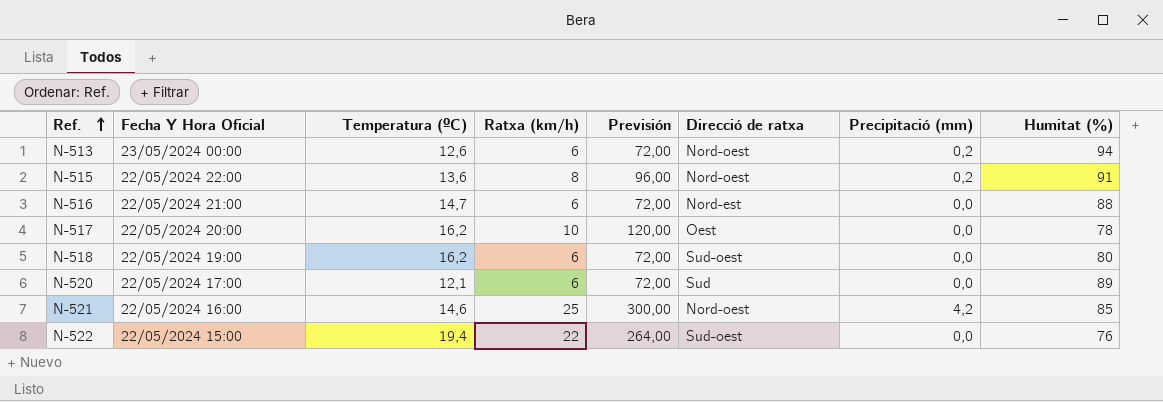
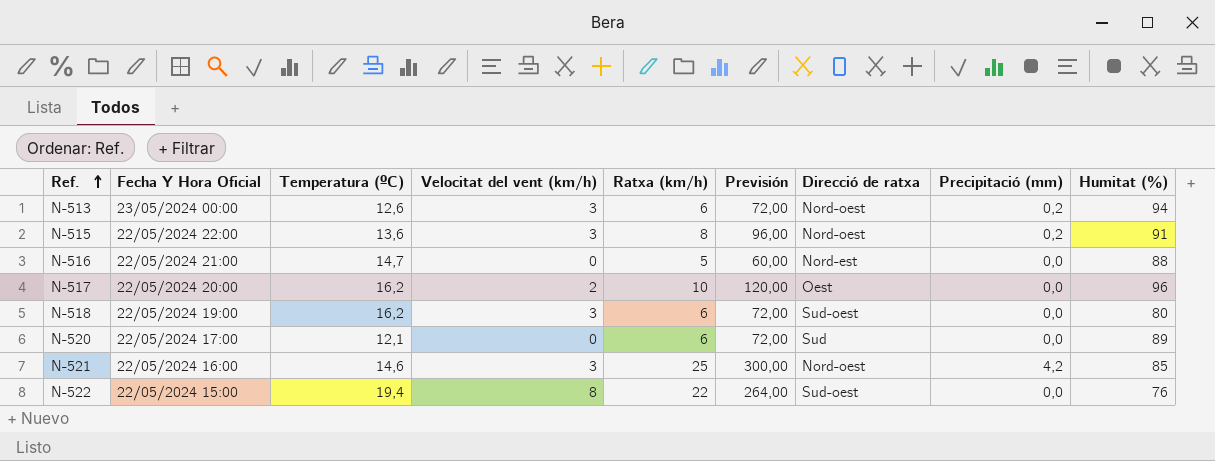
column Velocitat del vent (km/h) | position: none -> 4
N-516 | Ratxa (km/h): 6 -> 5
N-516 | Previsión: 72,00 -> 60,00
N-517 | Humitat (%): 78 -> 96

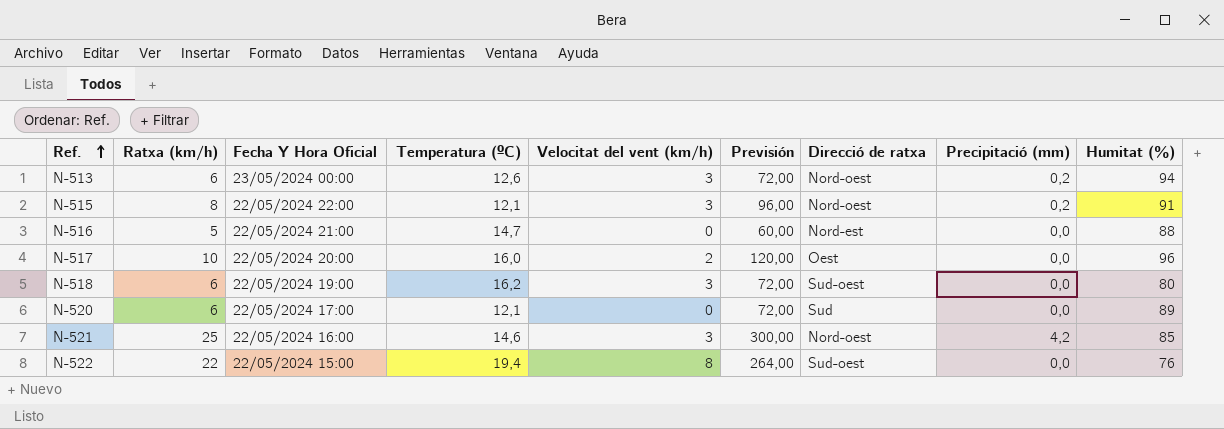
column Ratxa (km/h) | position: 5 -> 2
N-515 | Temperatura (ºC): 13,6 -> 12,1
N-517 | Temperatura (ºC): 16,2 -> 16,0

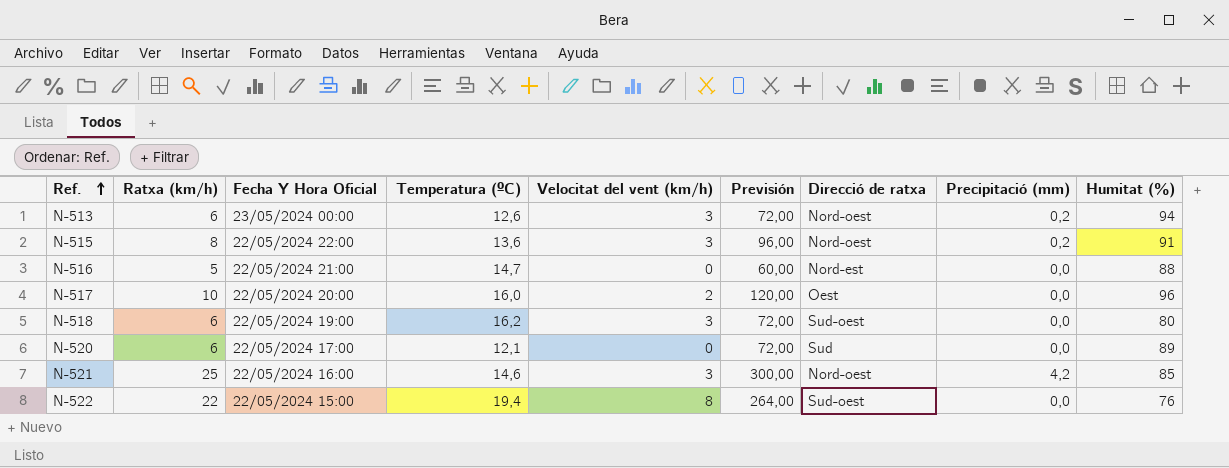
N-515 | Temperatura (ºC): 12,1 -> 13,6

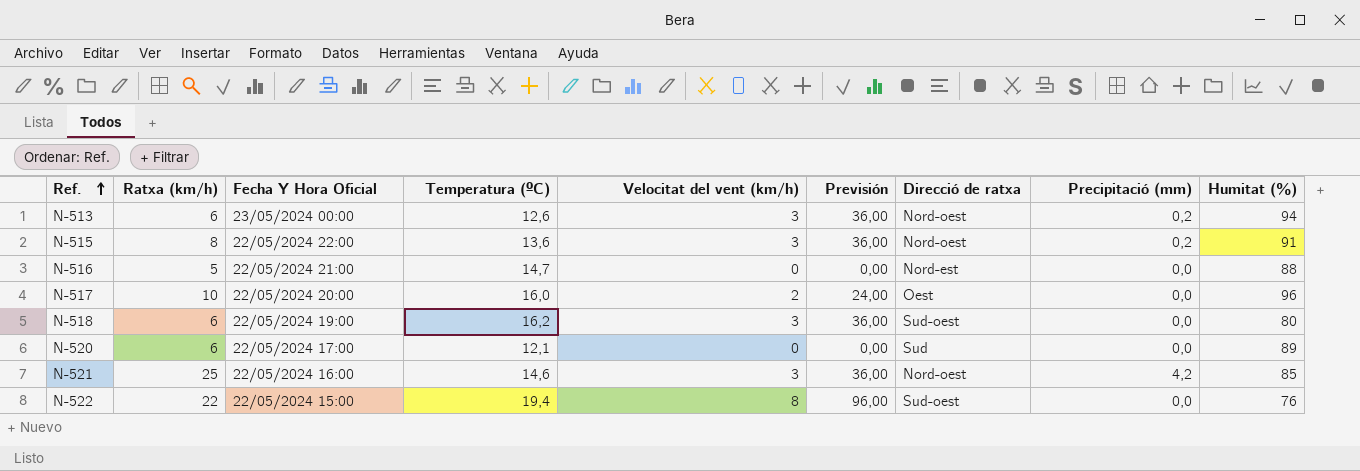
column Previsión | formula: [Ratxa (km/h)] * 12 -> [Velocitat del vent (km/h)] * 12

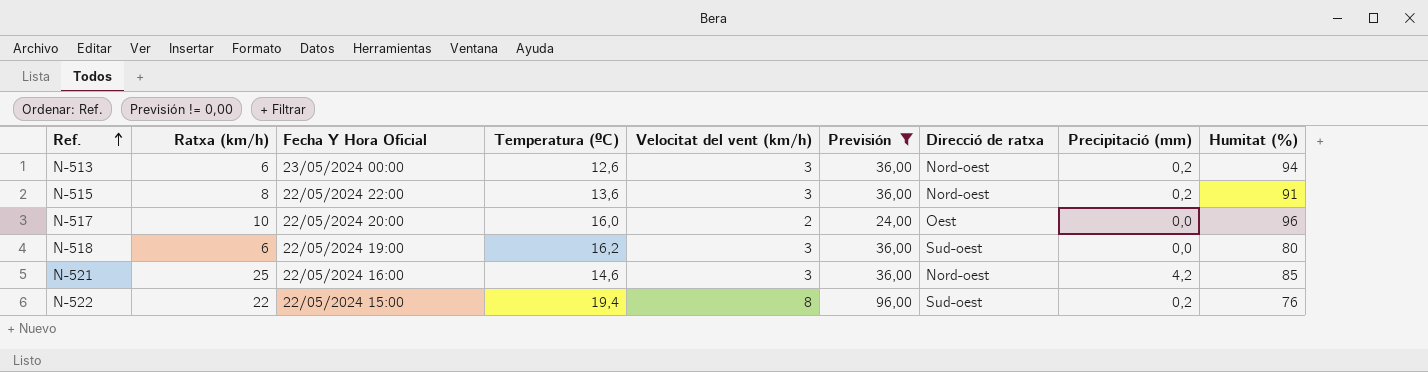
filter: none -> Previsión != 0,00
N-522 | Precipitació (mm): 0,0 -> 0,2

